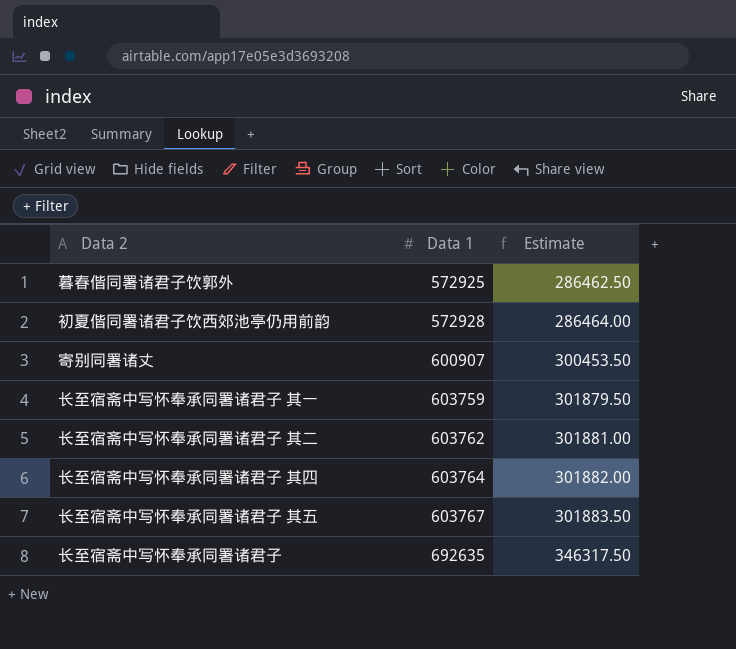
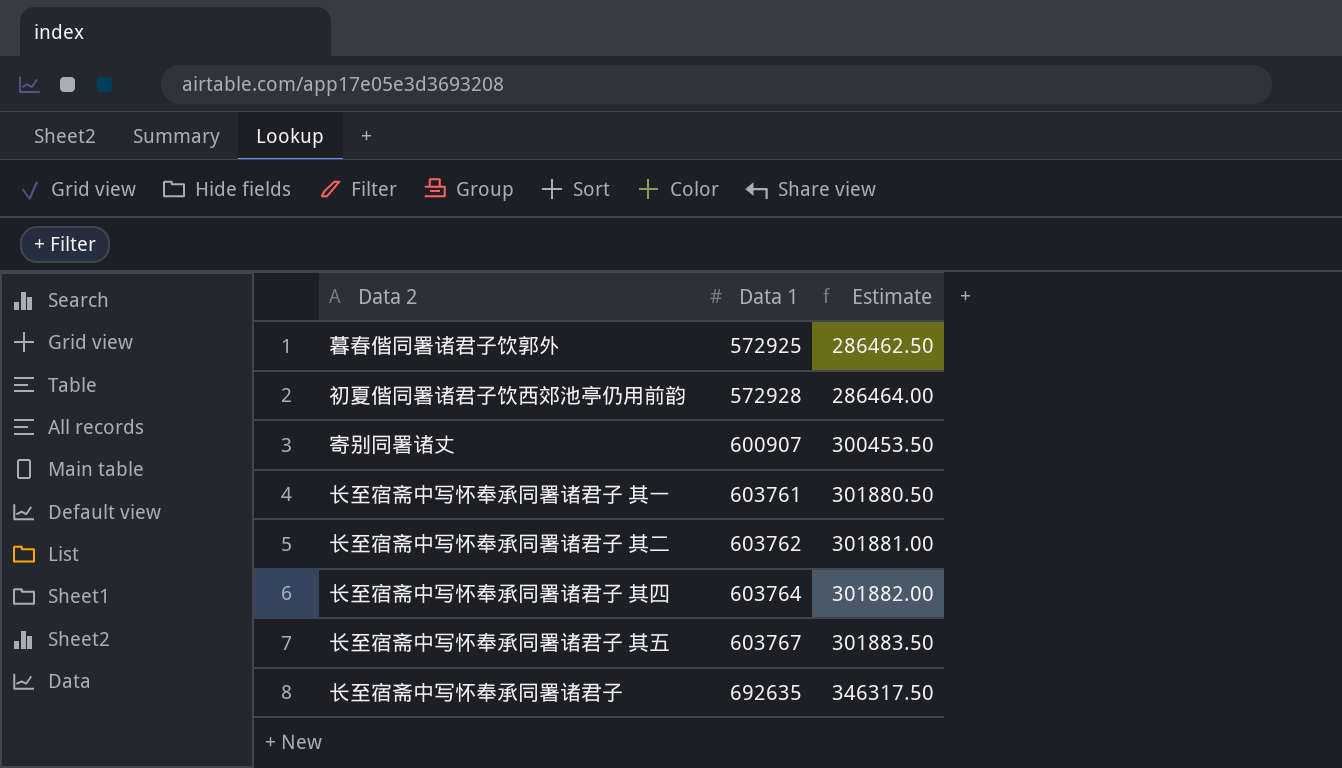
长至宿斋中写怀奉承同署诸君子 其一 | Data 1: 603759 -> 603761
长至宿斋中写怀奉承同署诸君子 其一 | Estimate: 301879.50 -> 301880.50

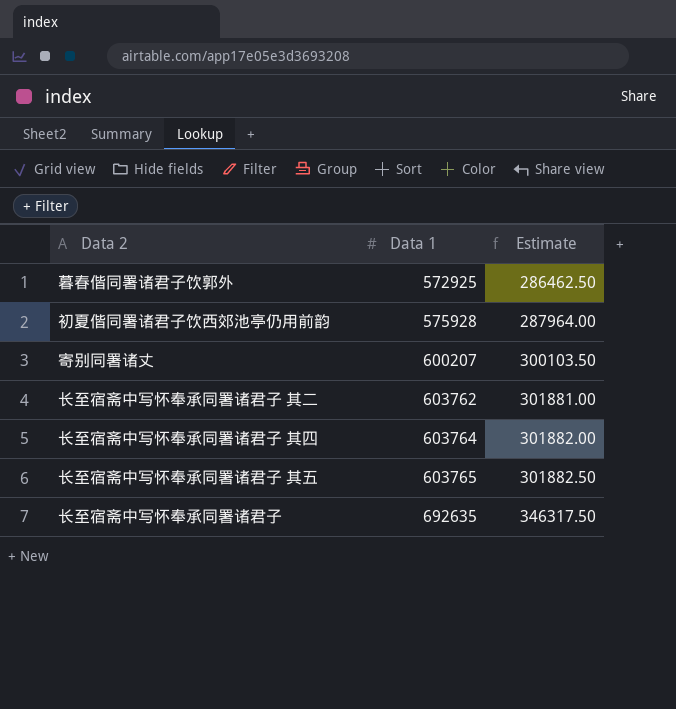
row 长至宿斋中写怀奉承同署诸君子 其一: 603761 | 301880.50 -> none
初夏偕同署诸君子饮西郊池亭仍用前韵 | Data 1: 572928 -> 575928
初夏偕同署诸君子饮西郊池亭仍用前韵 | Estimate: 286464.00 -> 287964.00
寄别同署诸丈 | Data 1: 600907 -> 600207
寄别同署诸丈 | Estimate: 300453.50 -> 300103.50
长至宿斋中写怀奉承同署诸君子 其五 | Data 1: 603767 -> 603765
长至宿斋中写怀奉承同署诸君子 其五 | Estimate: 301883.50 -> 301882.50

